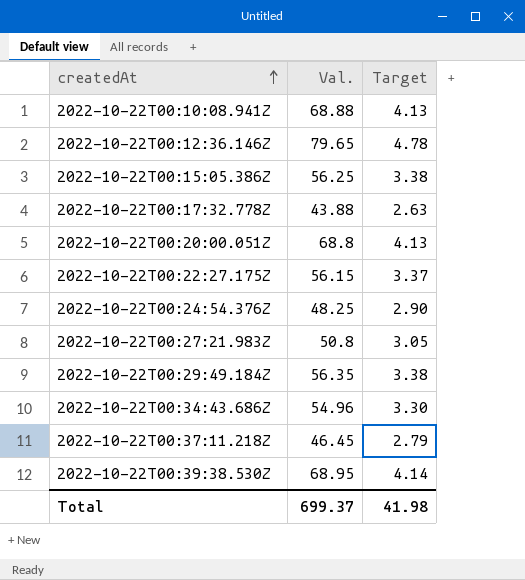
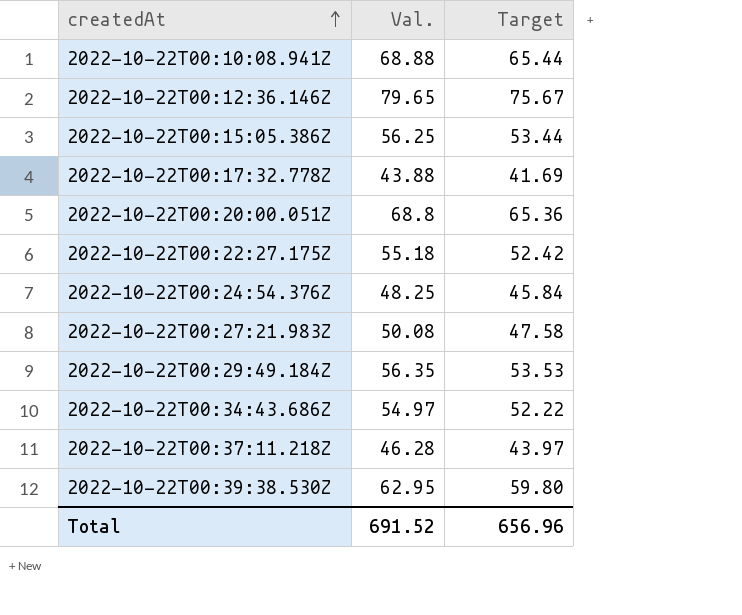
column Target | formula: [Val.] * 0.06 -> [Val.] * 0.95
2022-10-22T00:22:27.175Z | Val.: 56.15 -> 55.18
2022-10-22T00:27:21.983Z | Val.: 50.8 -> 50.08
2022-10-22T00:34:43.686Z | Val.: 54.96 -> 54.97
2022-10-22T00:37:11.218Z | Val.: 46.45 -> 46.28
2022-10-22T00:39:38.530Z | Val.: 68.95 -> 62.95
Total | Val.: 699.37 -> 691.52
Total | Target: 41.98 -> 656.96

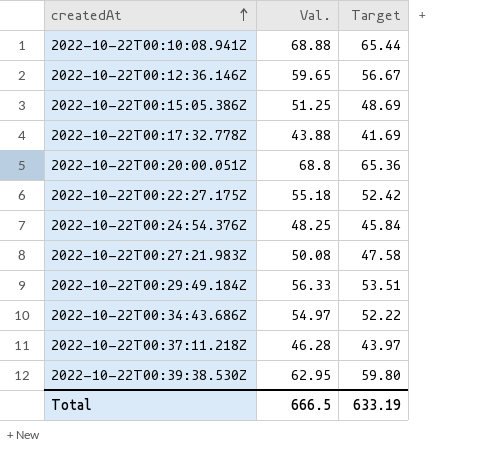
2022-10-22T00:12:36.146Z | Val.: 79.65 -> 59.65
2022-10-22T00:12:36.146Z | Target: 75.67 -> 56.67
2022-10-22T00:15:05.386Z | Val.: 56.25 -> 51.25
2022-10-22T00:15:05.386Z | Target: 53.44 -> 48.69
2022-10-22T00:29:49.184Z | Val.: 56.35 -> 56.33
2022-10-22T00:29:49.184Z | Target: 53.53 -> 53.51
Total | Val.: 691.52 -> 666.5
Total | Target: 656.96 -> 633.19

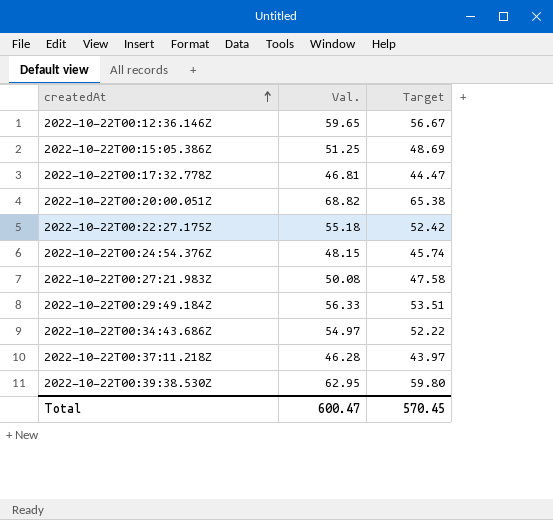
row 2022-10-22T00:10:08.941Z: 68.88 | 65.44 -> none
2022-10-22T00:17:32.778Z | Val.: 43.88 -> 46.81
2022-10-22T00:17:32.778Z | Target: 41.69 -> 44.47
2022-10-22T00:20:00.051Z | Val.: 68.8 -> 68.82
2022-10-22T00:20:00.051Z | Target: 65.36 -> 65.38
2022-10-22T00:24:54.376Z | Val.: 48.25 -> 48.15
2022-10-22T00:24:54.376Z | Target: 45.84 -> 45.74
Total | Val.: 666.5 -> 600.47
Total | Target: 633.19 -> 570.45

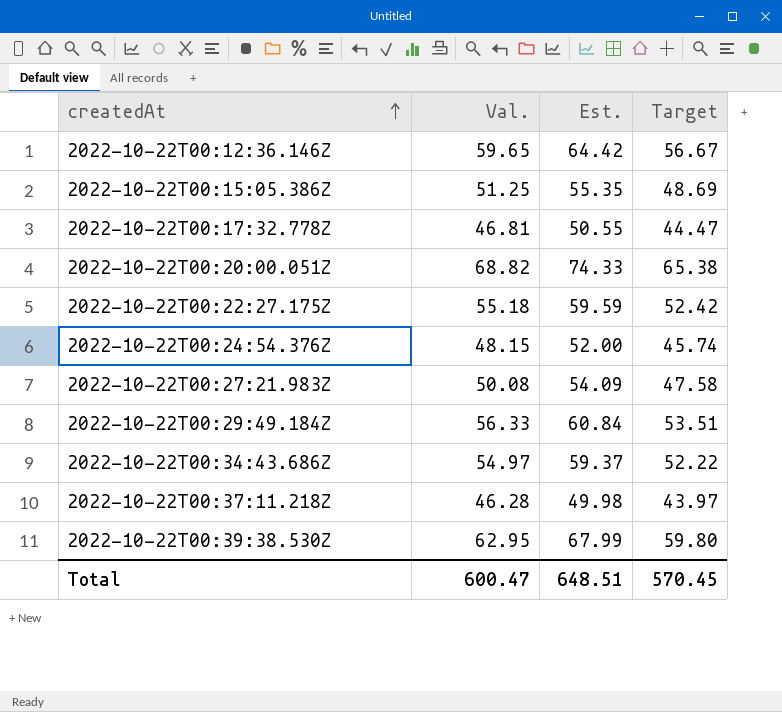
column Est. | formula: none -> [Val.] * 1.08

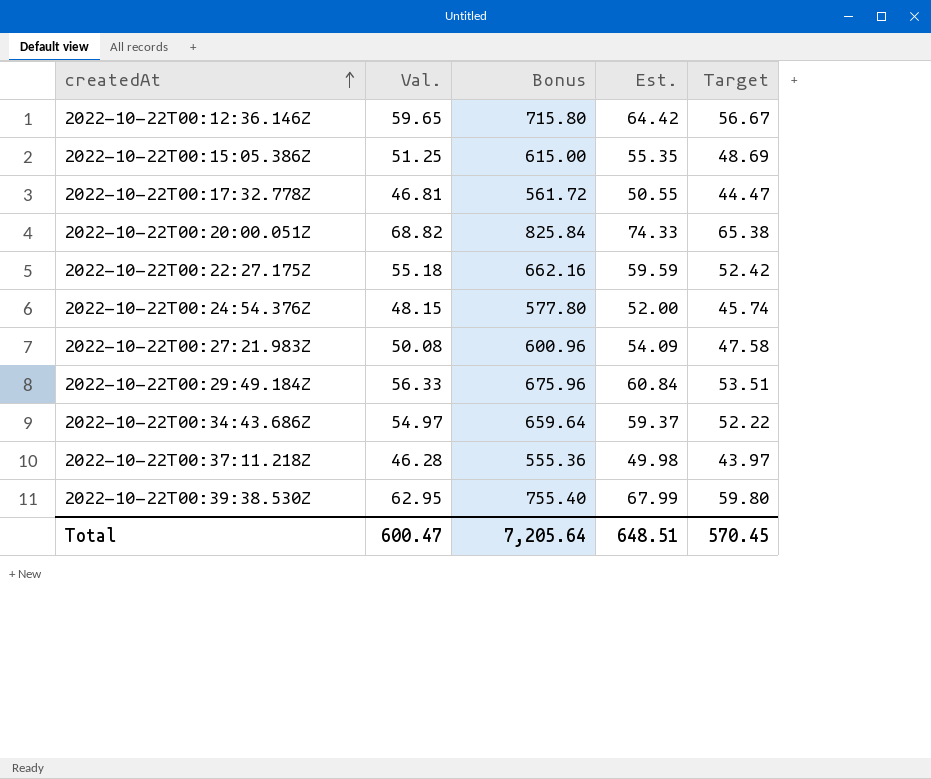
column Bonus | formula: none -> [Val.] * 12

